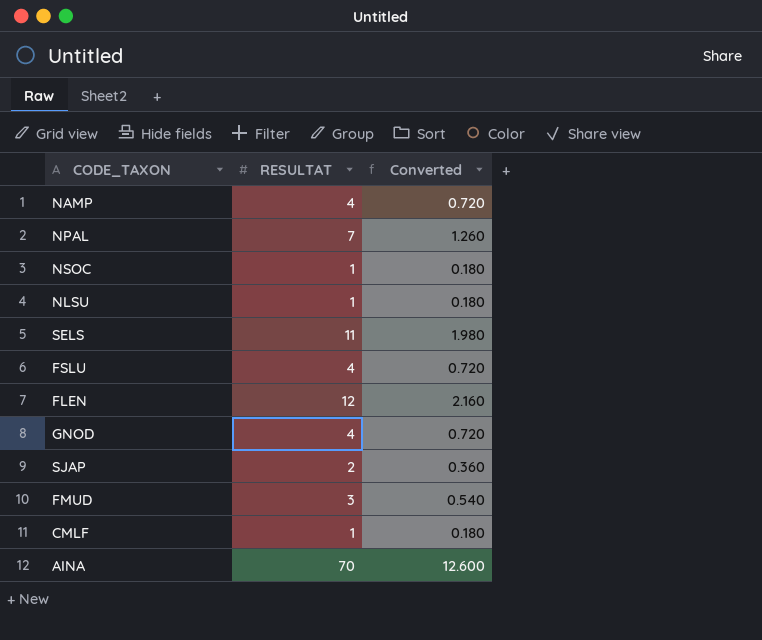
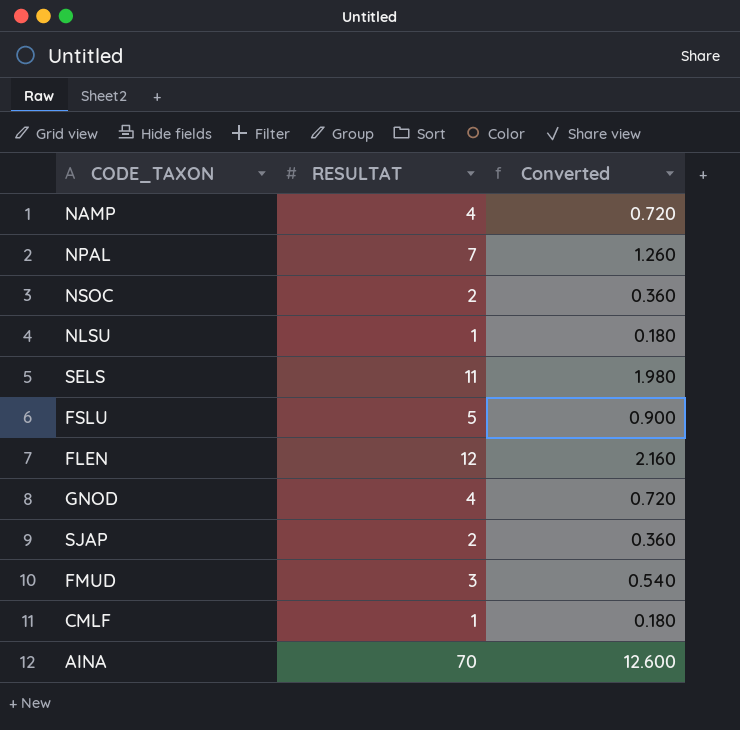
NSOC | RESULTAT: 1 -> 2
NSOC | Converted: 0.180 -> 0.360
FSLU | RESULTAT: 4 -> 5
FSLU | Converted: 0.720 -> 0.900

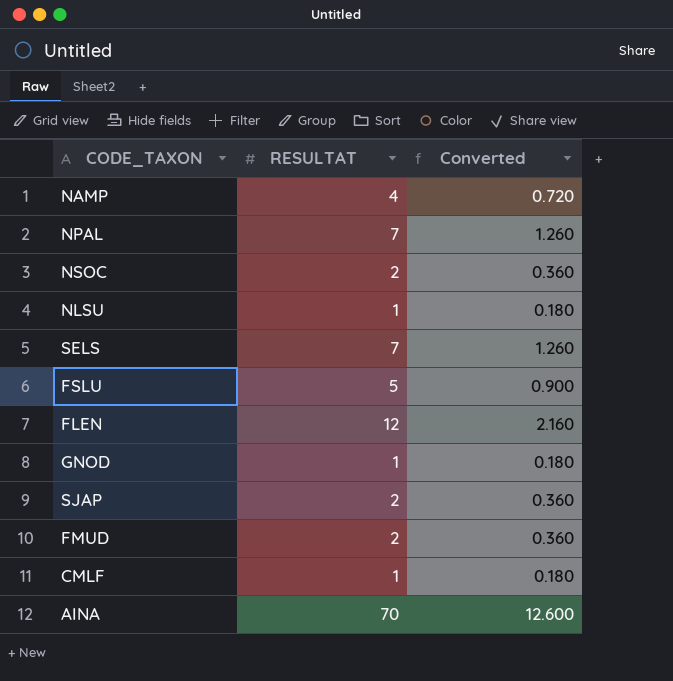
SELS | RESULTAT: 11 -> 7
SELS | Converted: 1.980 -> 1.260
GNOD | RESULTAT: 4 -> 1
GNOD | Converted: 0.720 -> 0.180
FMUD | RESULTAT: 3 -> 2
FMUD | Converted: 0.540 -> 0.360

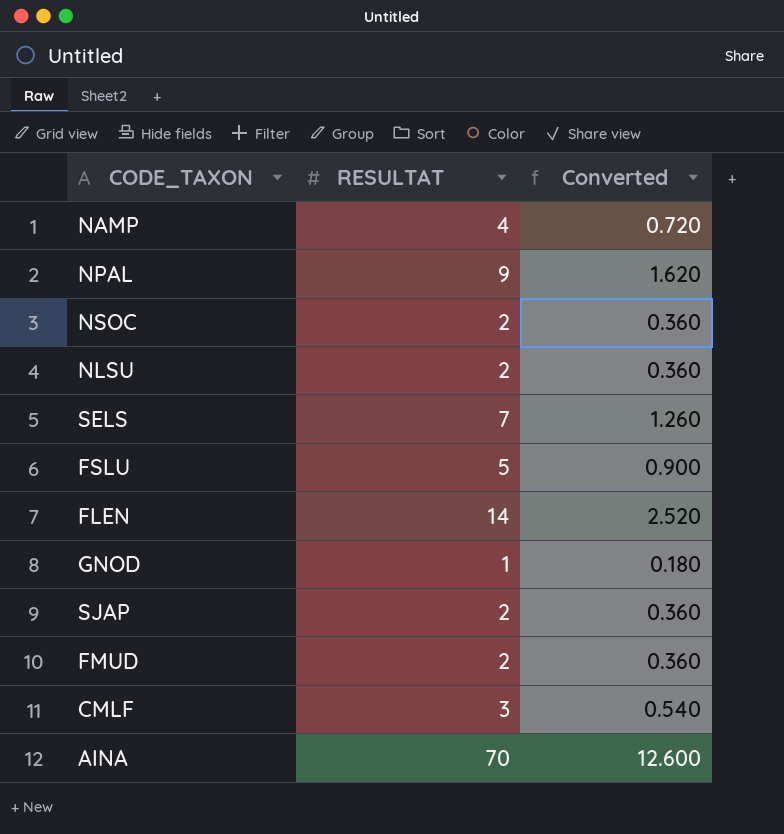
NPAL | RESULTAT: 7 -> 9
NPAL | Converted: 1.260 -> 1.620
NLSU | RESULTAT: 1 -> 2
NLSU | Converted: 0.180 -> 0.360
FLEN | RESULTAT: 12 -> 14
FLEN | Converted: 2.160 -> 2.520
CMLF | RESULTAT: 1 -> 3
CMLF | Converted: 0.180 -> 0.540

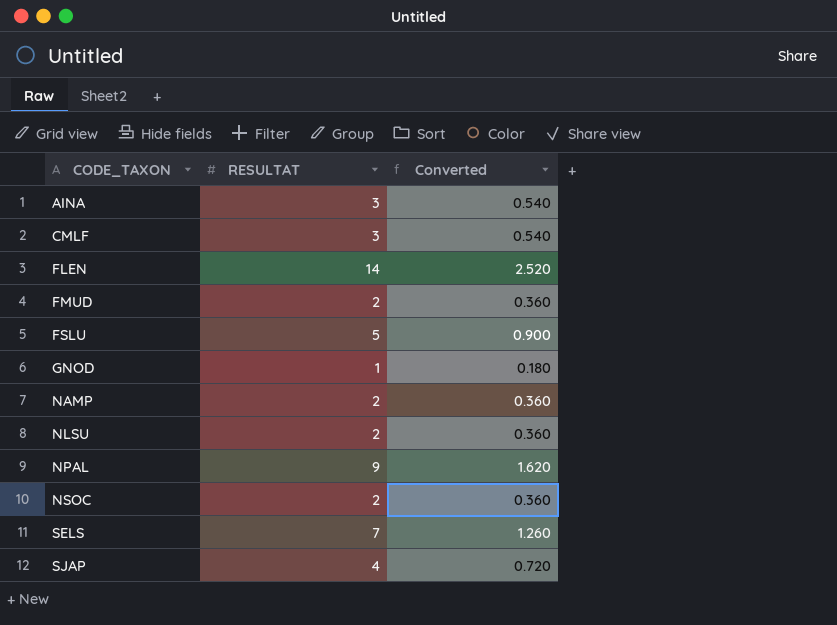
row order: none -> CODE_TAXON ascending
AINA | RESULTAT: 70 -> 3
AINA | Converted: 12.600 -> 0.540
NAMP | RESULTAT: 4 -> 2
NAMP | Converted: 0.720 -> 0.360
SJAP | RESULTAT: 2 -> 4
SJAP | Converted: 0.360 -> 0.720

